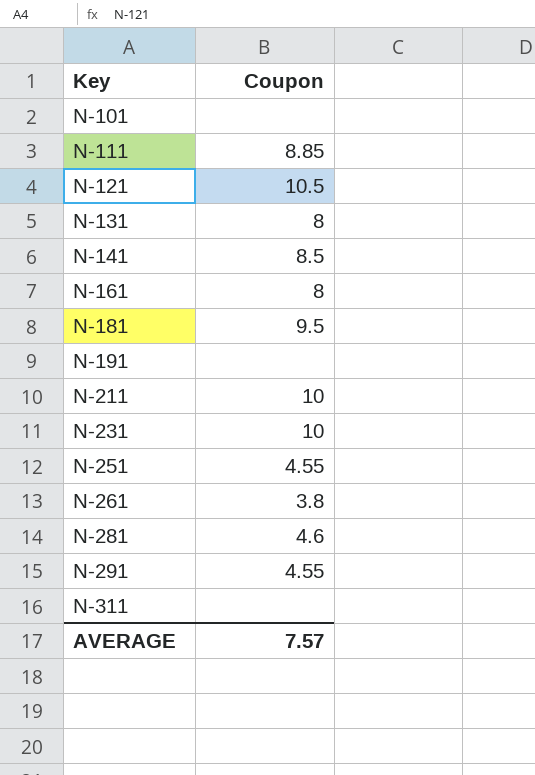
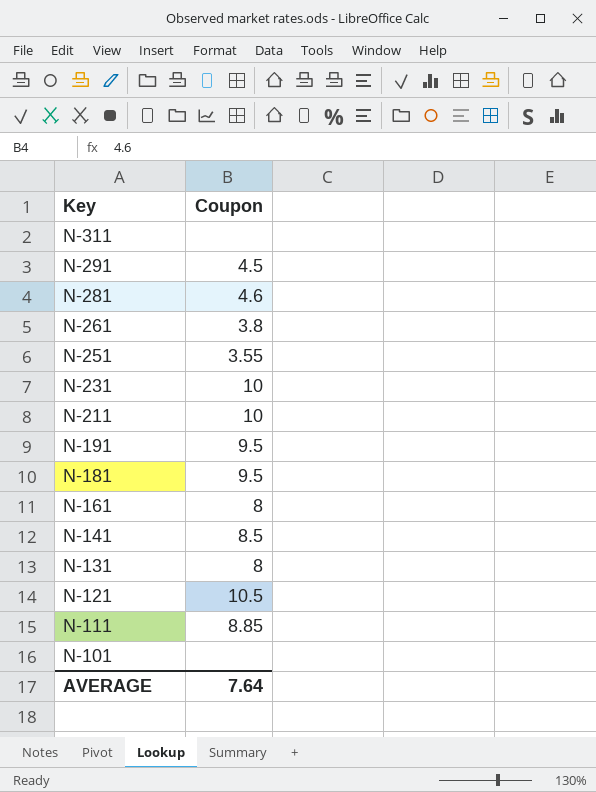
row order: Key ascending -> Key descending
N-291 | Coupon: 4.55 -> 4.5
N-251 | Coupon: 4.55 -> 3.55
N-191 | Coupon: none -> 9.5
AVERAGE | Coupon: 7.57 -> 7.64

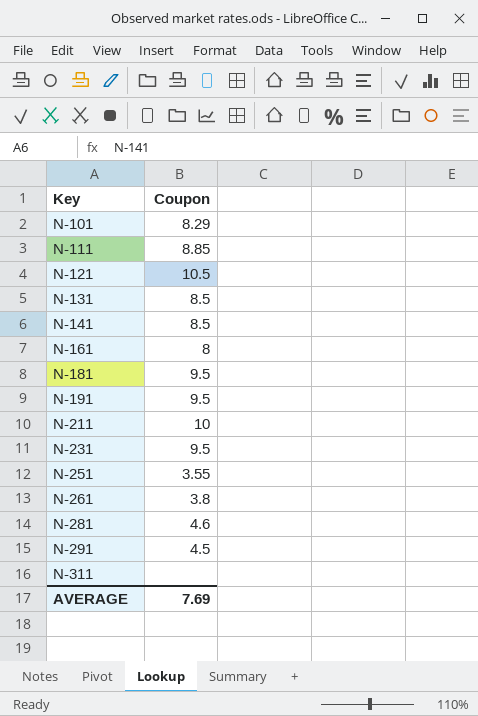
row order: Key descending -> Key ascending
N-101 | Coupon: none -> 8.29
N-131 | Coupon: 8 -> 8.5
N-231 | Coupon: 10 -> 9.5
AVERAGE | Coupon: 7.64 -> 7.69

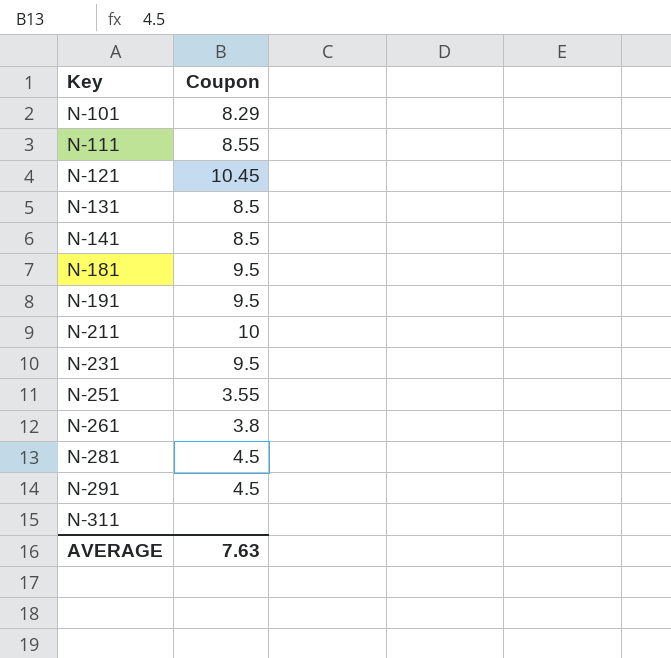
row N-161: 8 -> none
N-111 | Coupon: 8.85 -> 8.55
N-121 | Coupon: 10.5 -> 10.45
N-281 | Coupon: 4.6 -> 4.5
AVERAGE | Coupon: 7.69 -> 7.63

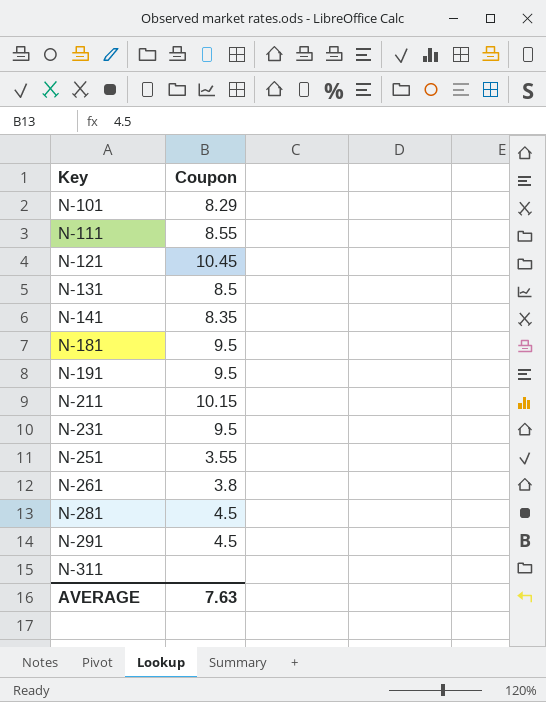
N-141 | Coupon: 8.5 -> 8.35
N-211 | Coupon: 10 -> 10.15

